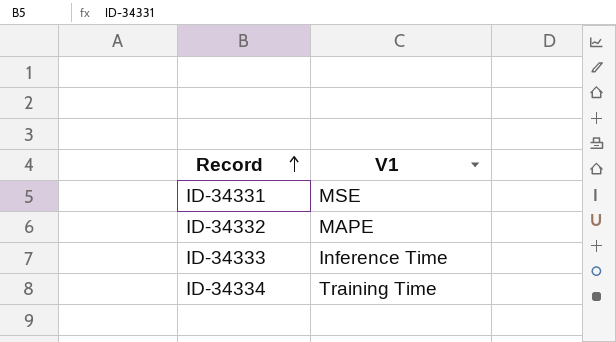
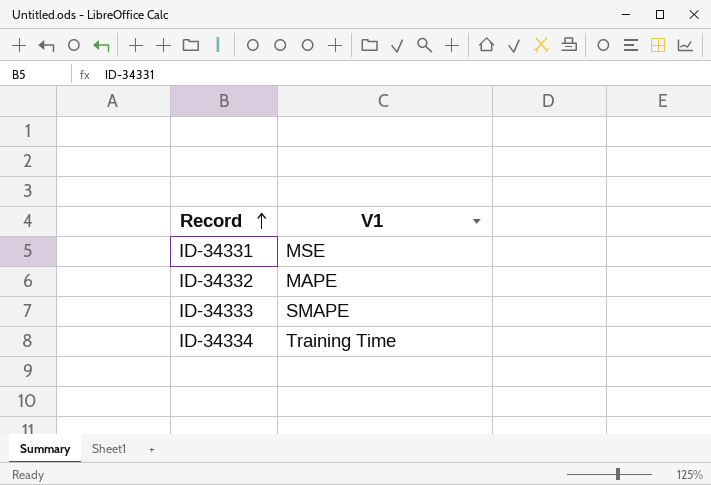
ID-34333 | V1: Inference Time -> SMAPE

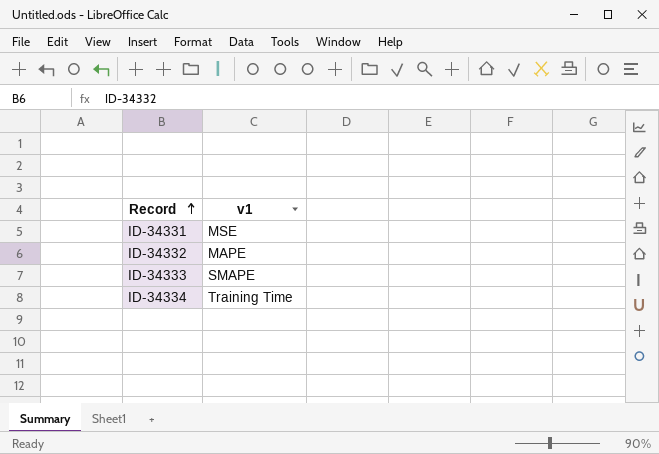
column name: V1 -> v1

